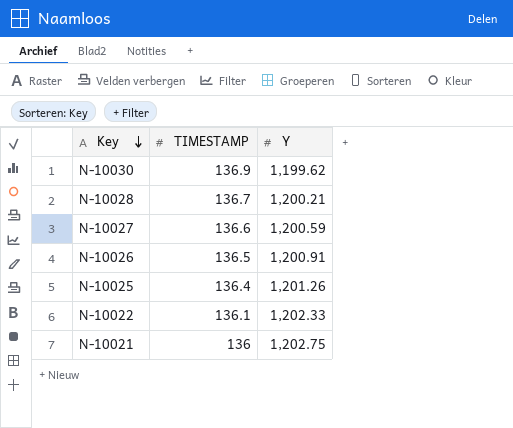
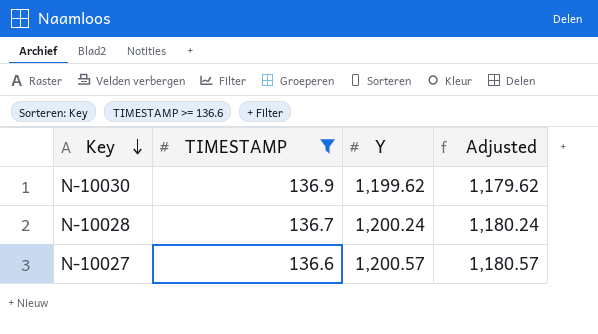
filter: none -> TIMESTAMP >= 136.6
column Adjusted | formula: none -> [Y] - 20
N-10028 | Y: 1,200.21 -> 1,200.24
N-10027 | Y: 1,200.59 -> 1,200.57

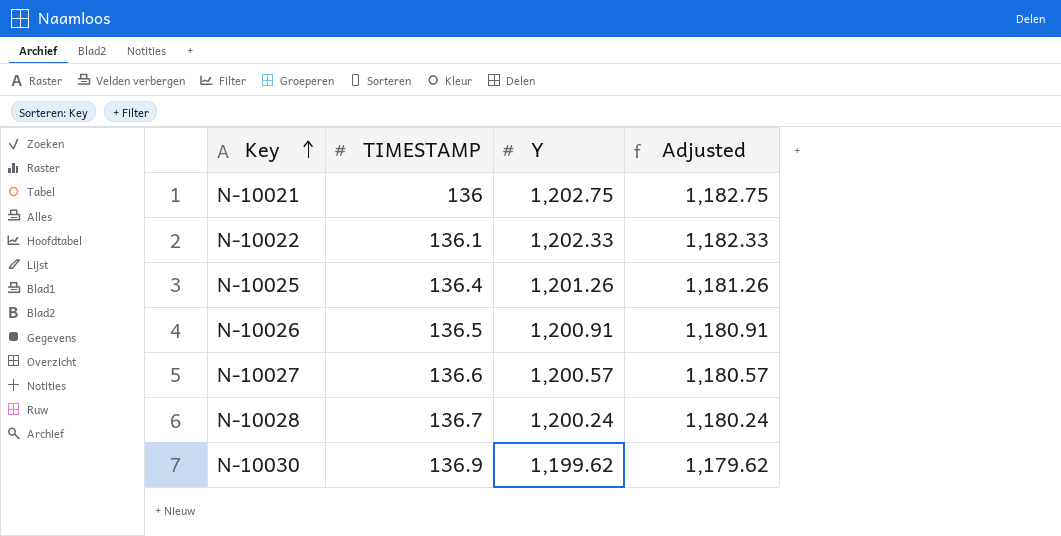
filter: TIMESTAMP >= 136.6 -> none
row order: Key descending -> Key ascending

